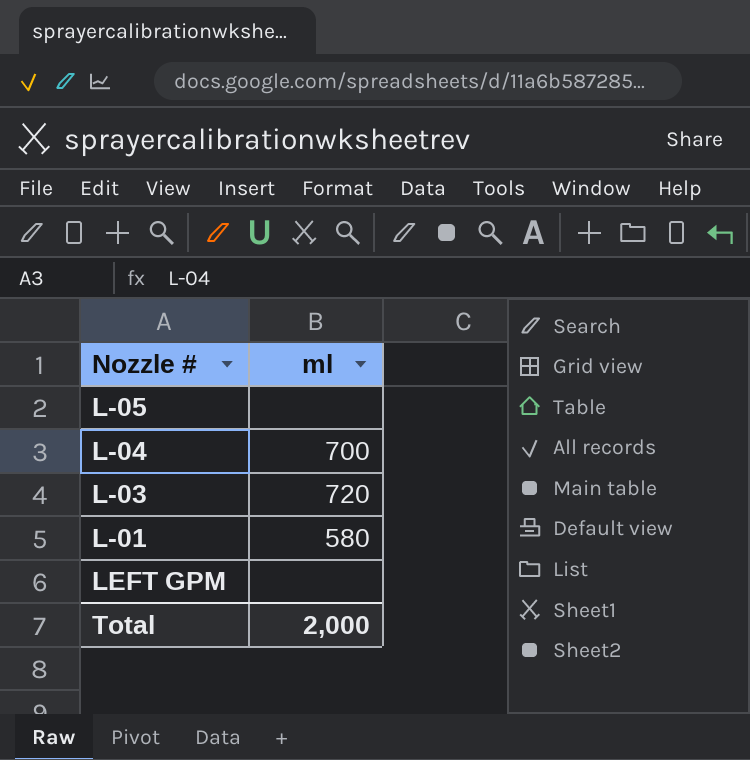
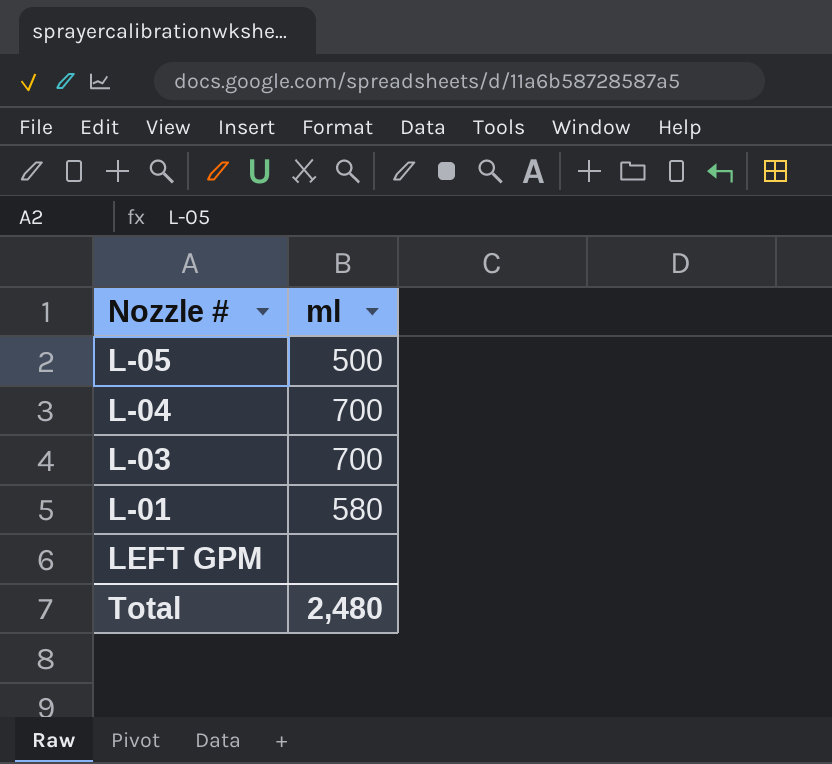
L-05 | ml: none -> 500
L-03 | ml: 720 -> 700
Total | ml: 2,000 -> 2,480

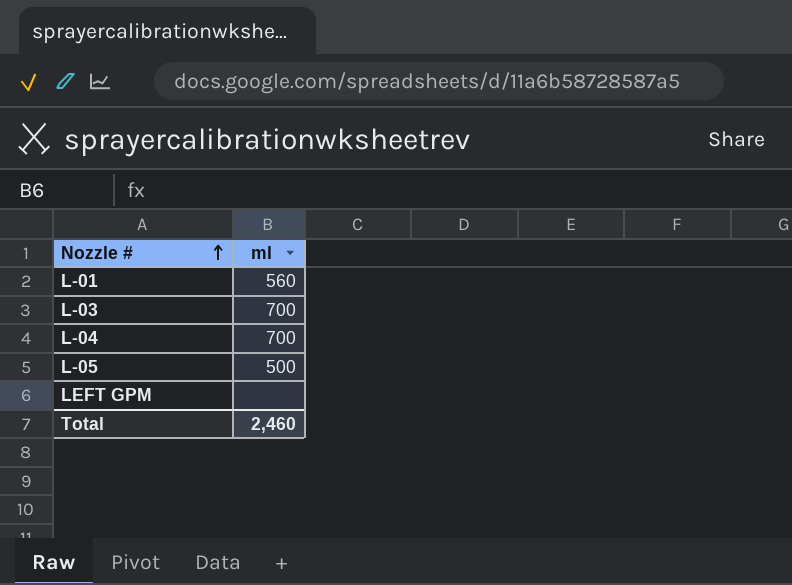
row order: none -> Nozzle # ascending
L-01 | ml: 580 -> 560
Total | ml: 2,480 -> 2,460

